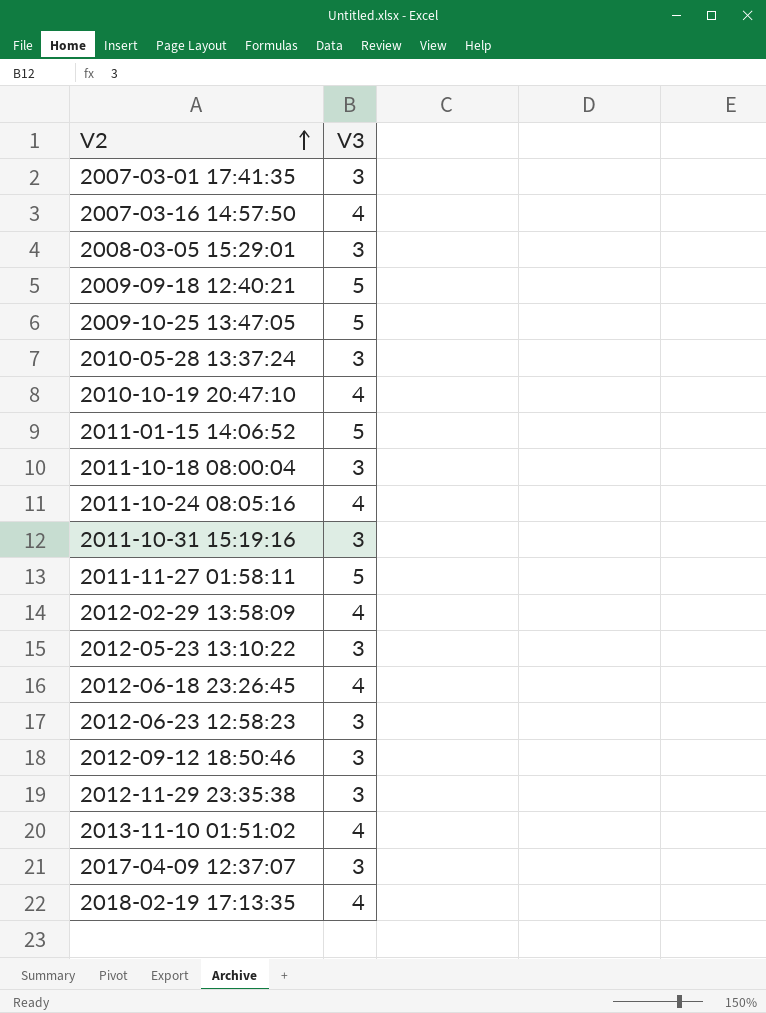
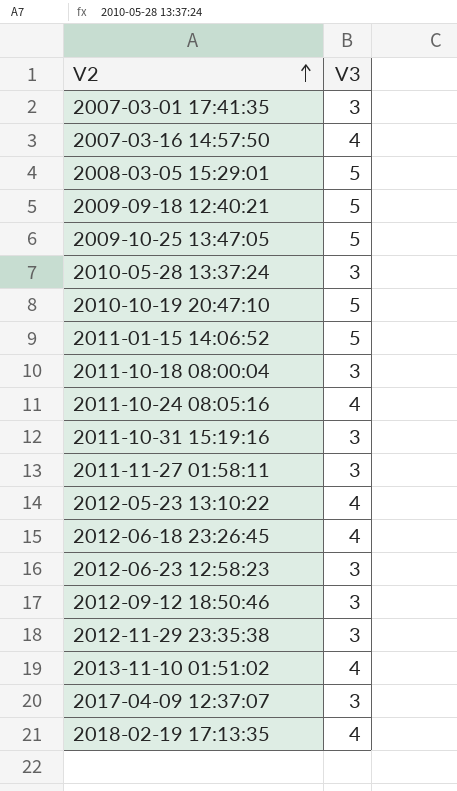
row 2012-02-29 13:58:09: 4 -> none
2008-03-05 15:29:01 | V3: 3 -> 5
2010-10-19 20:47:10 | V3: 4 -> 5
2011-11-27 01:58:11 | V3: 5 -> 3
2012-05-23 13:10:22 | V3: 3 -> 4

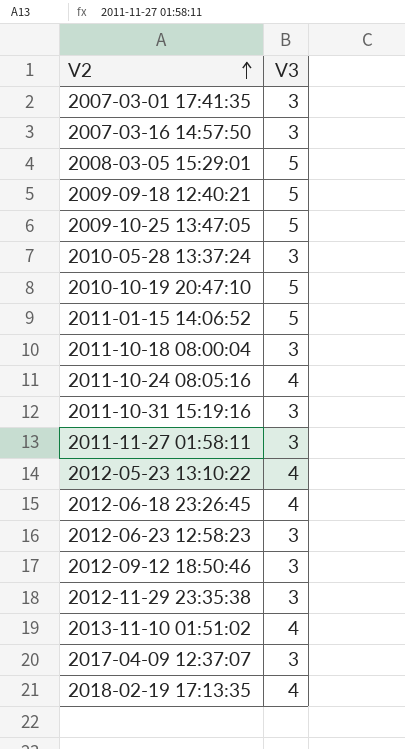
2007-03-16 14:57:50 | V3: 4 -> 3

